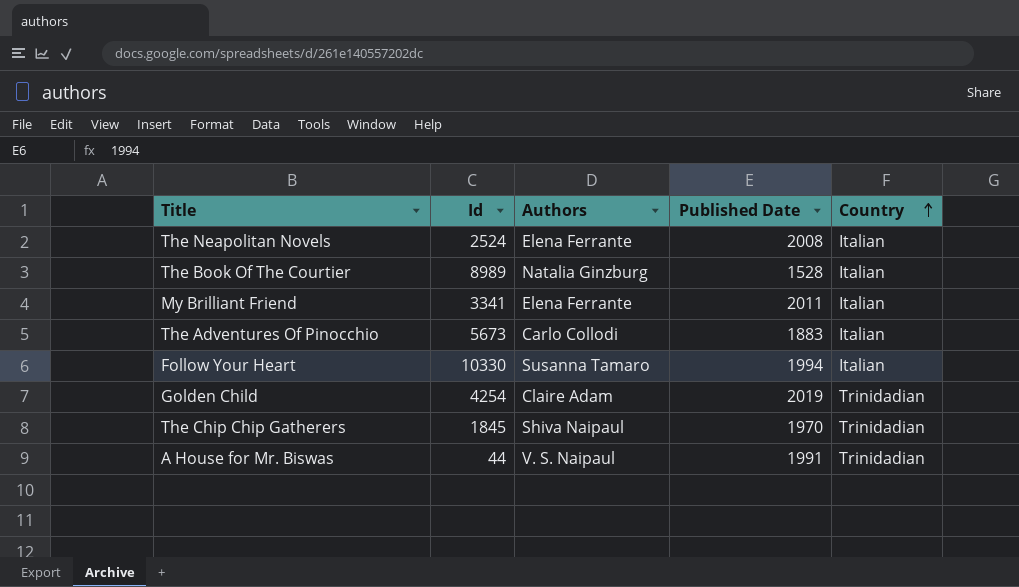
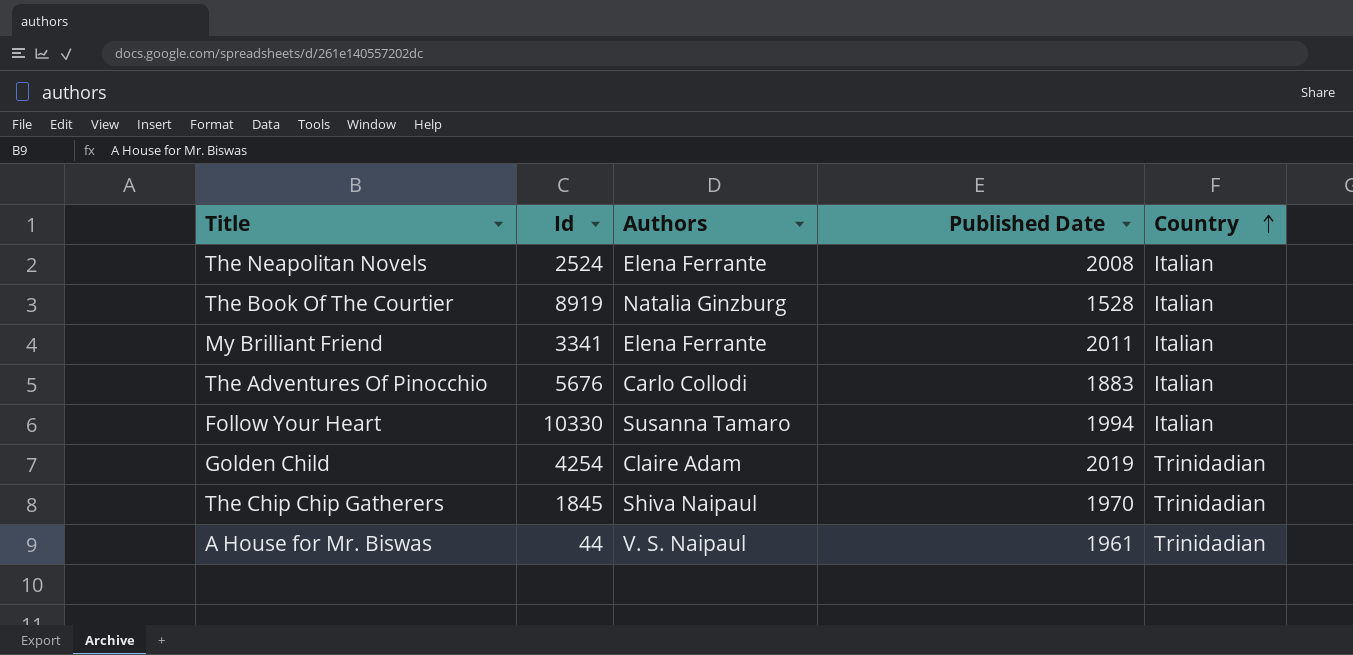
The Book Of The Courtier | Id: 8989 -> 8919
The Adventures Of Pinocchio | Id: 5673 -> 5676
A House for Mr. Biswas | Published Date: 1991 -> 1961

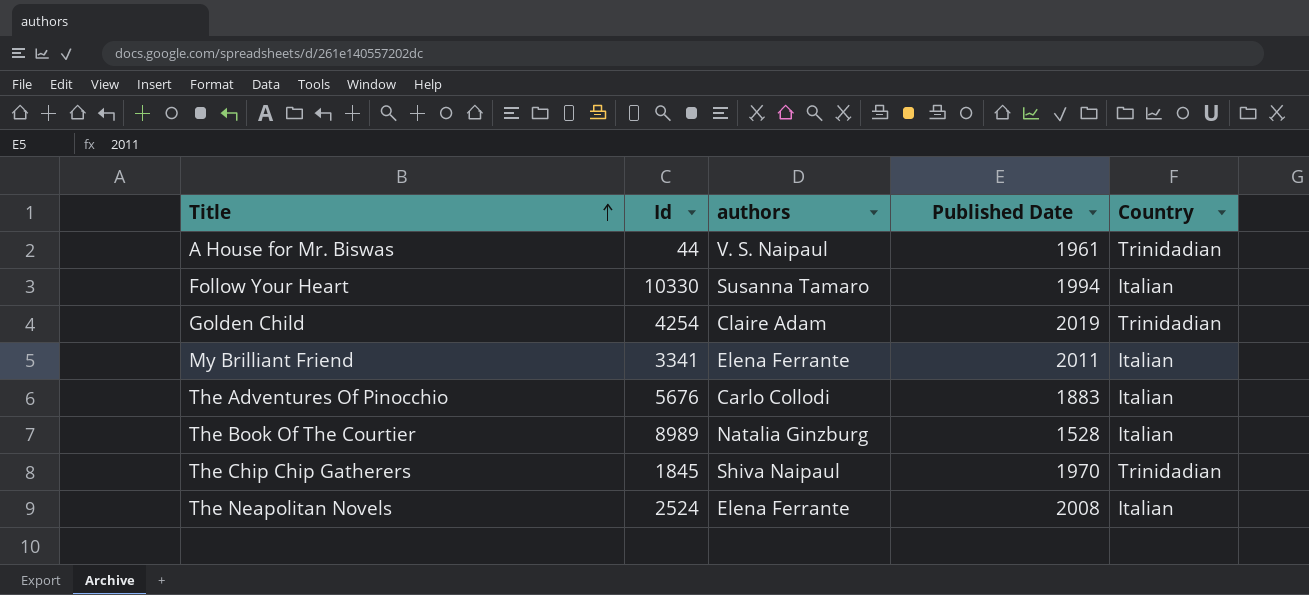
row order: Country ascending -> Title ascending
column name: Authors -> authors
The Book Of The Courtier | Id: 8919 -> 8989

